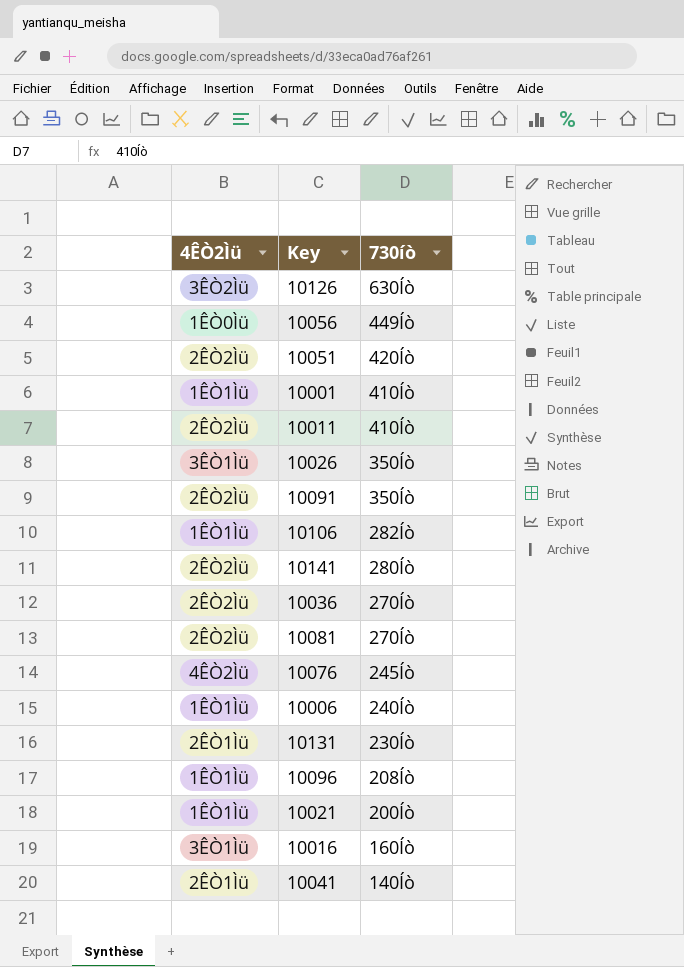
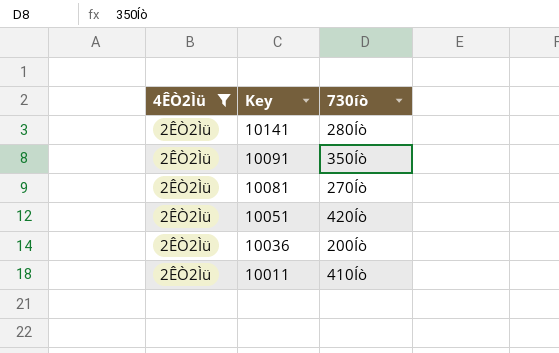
filter: none -> 4ÊÒ2Ìü = 2ÊÒ2Ìü
row order: 730íò descending -> Key descending
10036 | 730íò: 270Íò -> 200Íò

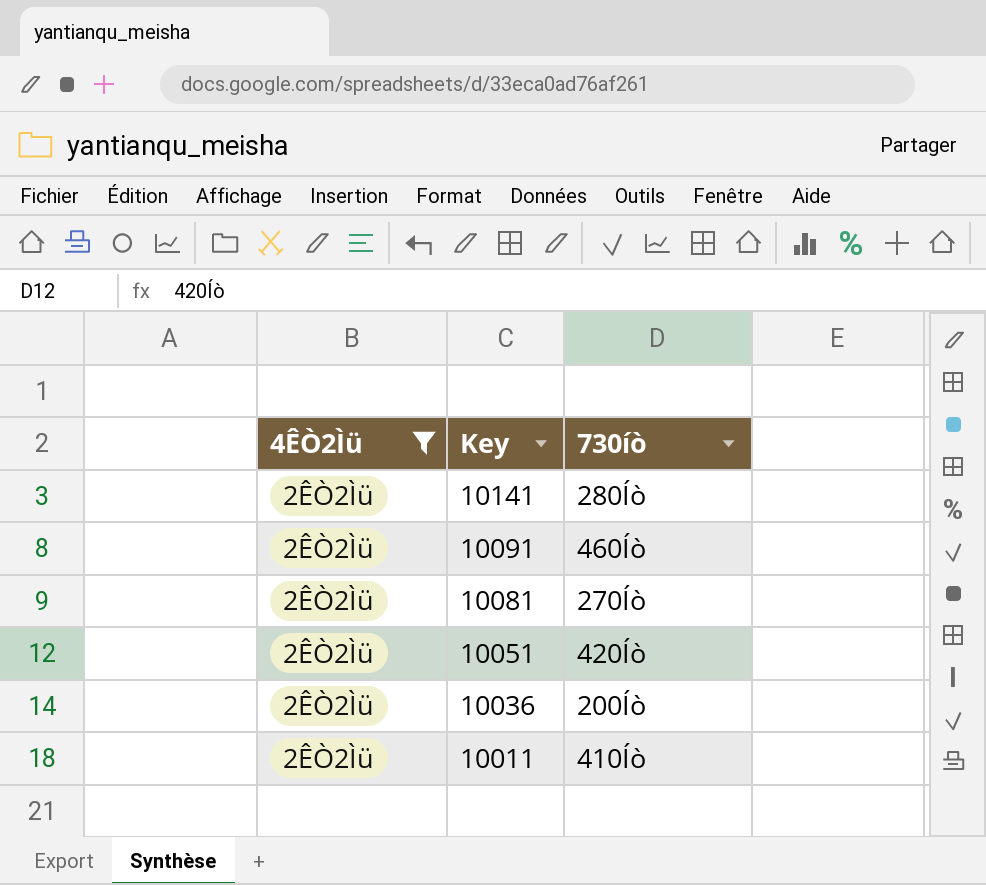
10091 | 730íò: 350Íò -> 460Íò

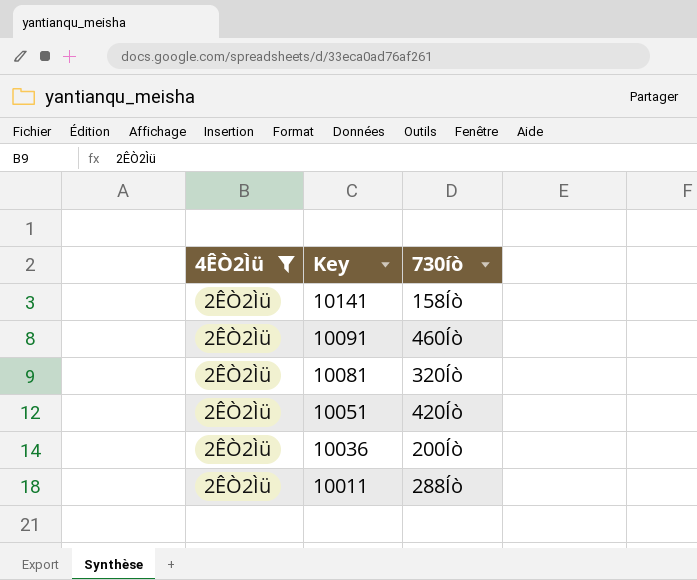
10141 | 730íò: 280Íò -> 158Íò
10081 | 730íò: 270Íò -> 320Íò
10011 | 730íò: 410Íò -> 288Íò

